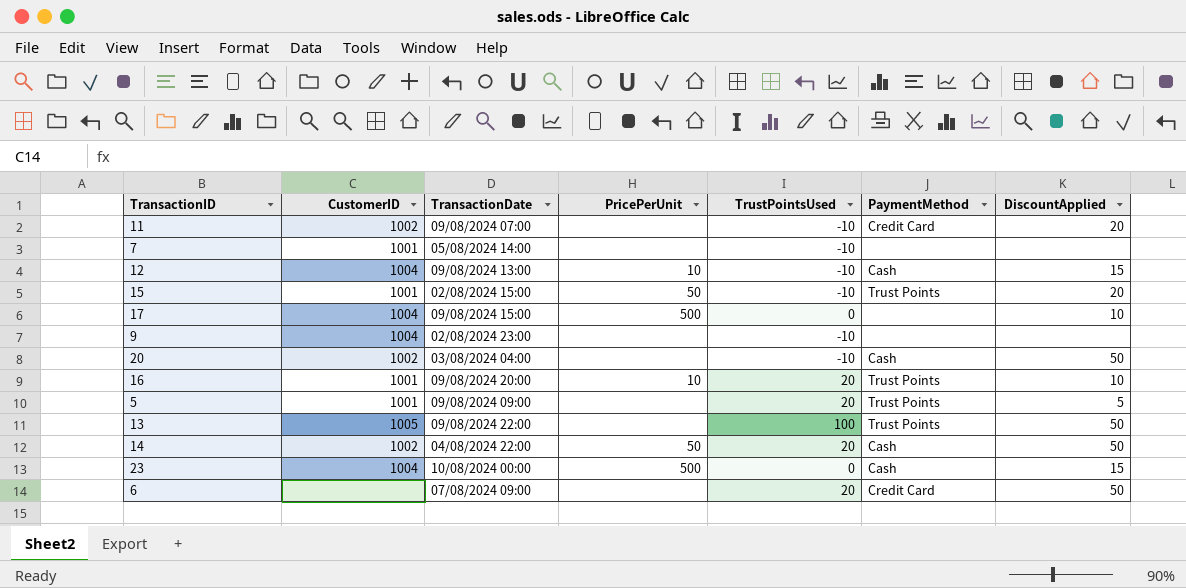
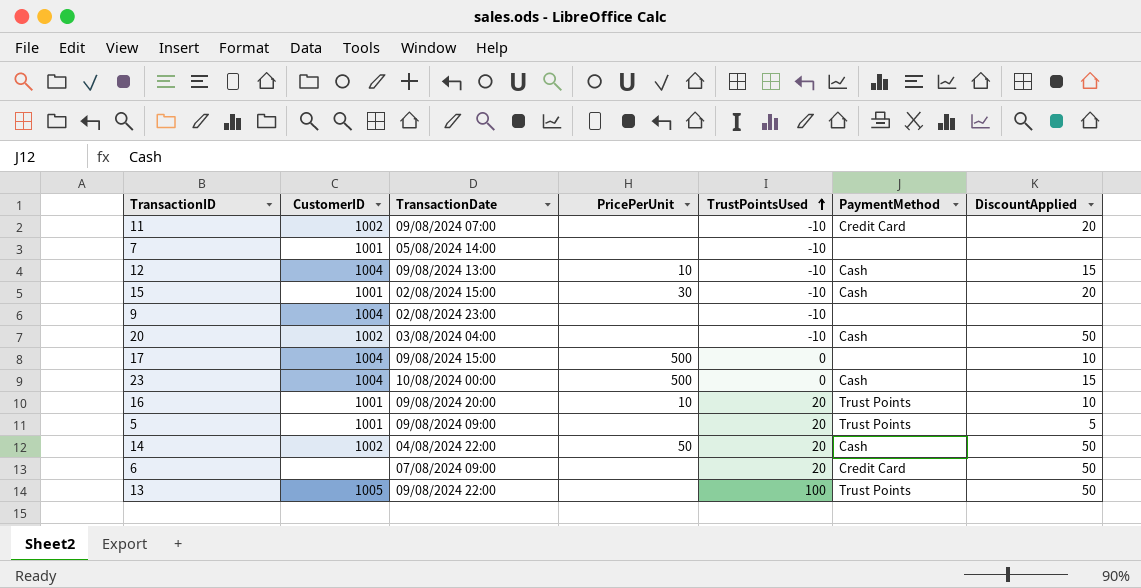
row order: none -> TrustPointsUsed ascending
15 | PricePerUnit: 50 -> 30
15 | PaymentMethod: Trust Points -> Cash

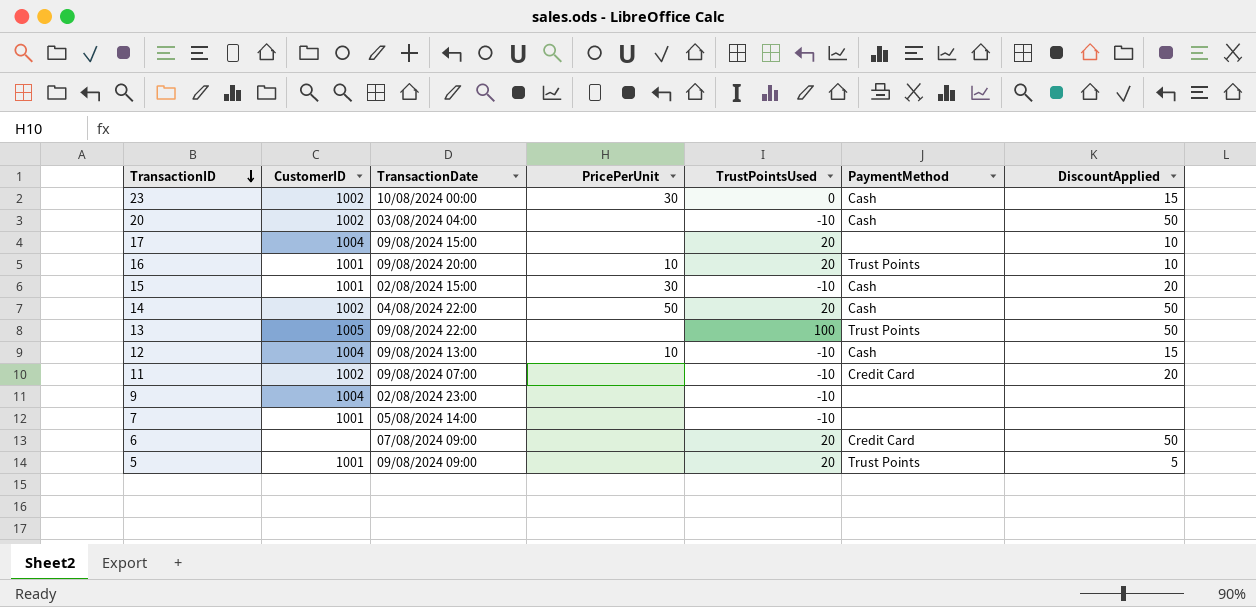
row order: TrustPointsUsed ascending -> TransactionID descending
23 | CustomerID: 1004 -> 1002
23 | PricePerUnit: 500 -> 30
17 | PricePerUnit: 500 -> none
17 | TrustPointsUsed: 0 -> 20

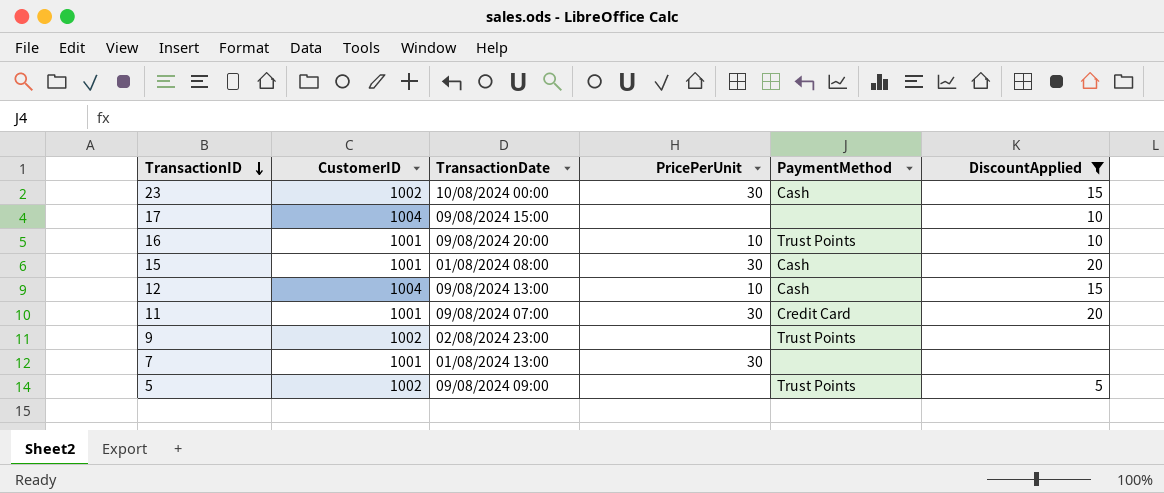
filter: none -> DiscountApplied != 50
column TrustPointsUsed | position: 5 -> none
15 | TransactionDate: 02/08/2024 15:00 -> 01/08/2024 08:00
11 | CustomerID: 1002 -> 1001
11 | PricePerUnit: none -> 30
9 | CustomerID: 1004 -> 1002
9 | PaymentMethod: none -> Trust Points
7 | TransactionDate: 05/08/2024 14:00 -> 01/08/2024 13:00
7 | PricePerUnit: none -> 30
5 | CustomerID: 1001 -> 1002

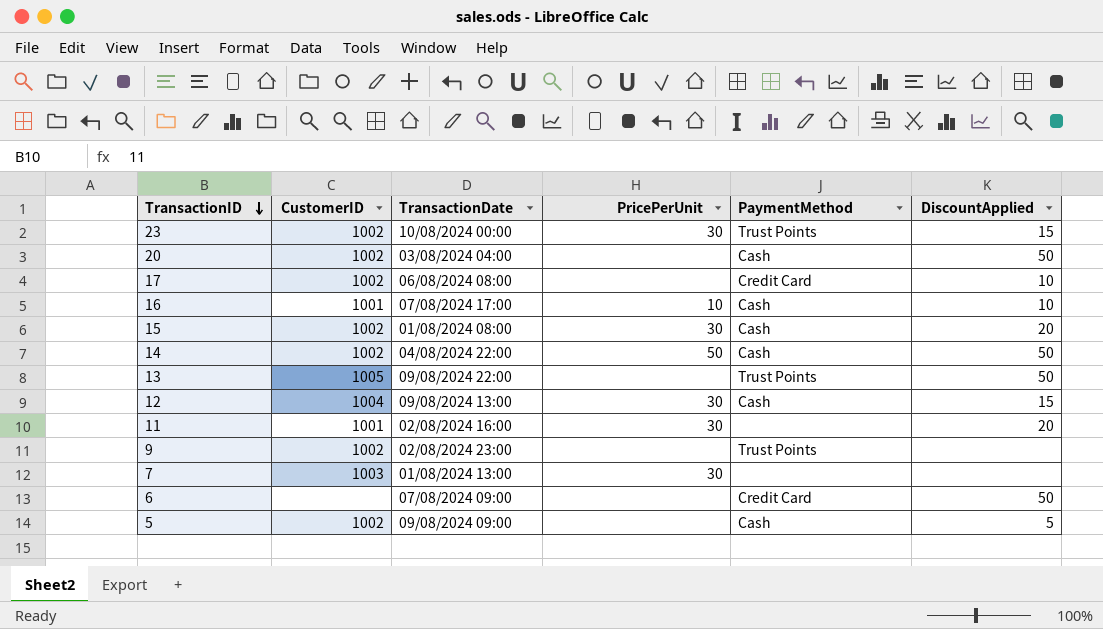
filter: DiscountApplied != 50 -> none
23 | PaymentMethod: Cash -> Trust Points
17 | CustomerID: 1004 -> 1002
17 | TransactionDate: 09/08/2024 15:00 -> 06/08/2024 08:00
17 | PaymentMethod: none -> Credit Card
16 | TransactionDate: 09/08/2024 20:00 -> 07/08/2024 17:00
16 | PaymentMethod: Trust Points -> Cash
15 | CustomerID: 1001 -> 1002
12 | PricePerUnit: 10 -> 30
11 | TransactionDate: 09/08/2024 07:00 -> 02/08/2024 16:00
11 | PaymentMethod: Credit Card -> none
7 | CustomerID: 1001 -> 1003
5 | PaymentMethod: Trust Points -> Cash

